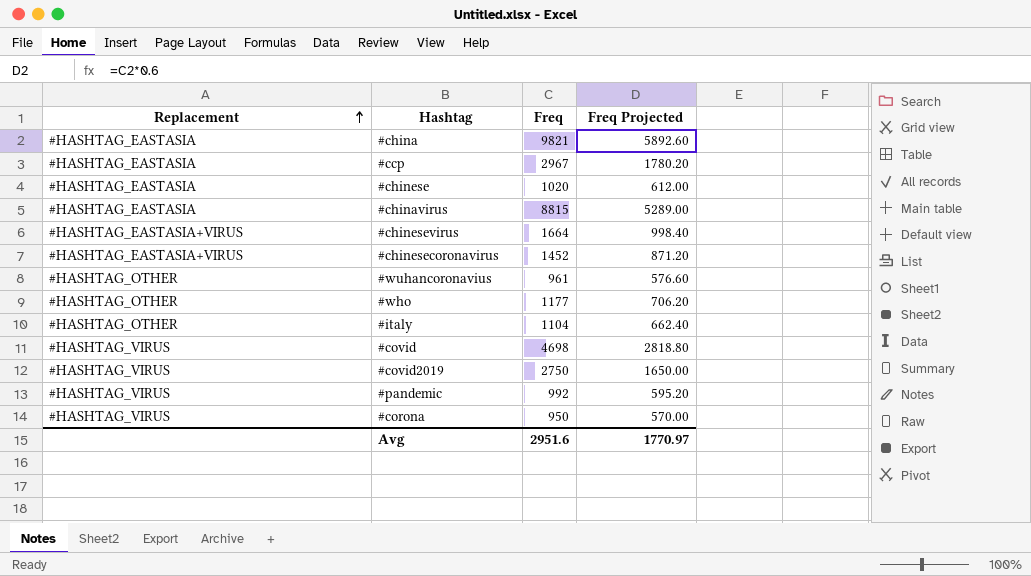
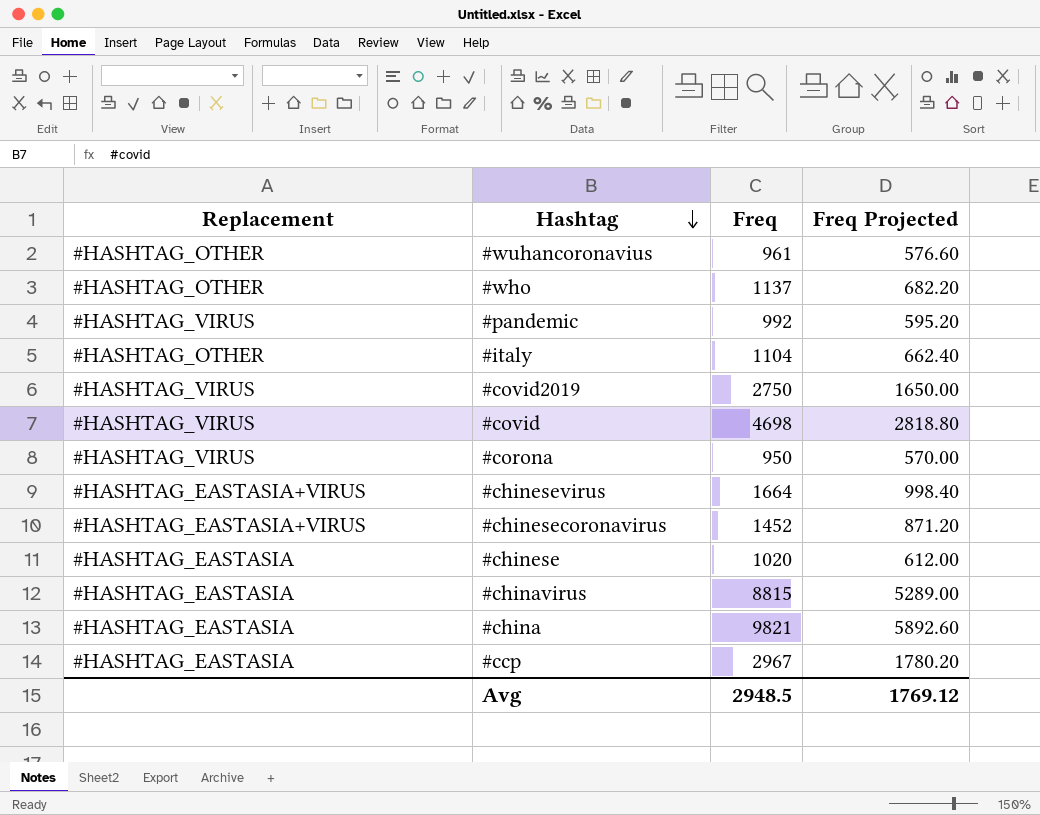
row order: Replacement ascending -> Hashtag descending
#who | Freq: 1177 -> 1137
#who | Freq Projected: 706.20 -> 682.20
Avg | Freq: 2951.6 -> 2948.5
Avg | Freq Projected: 1770.97 -> 1769.12

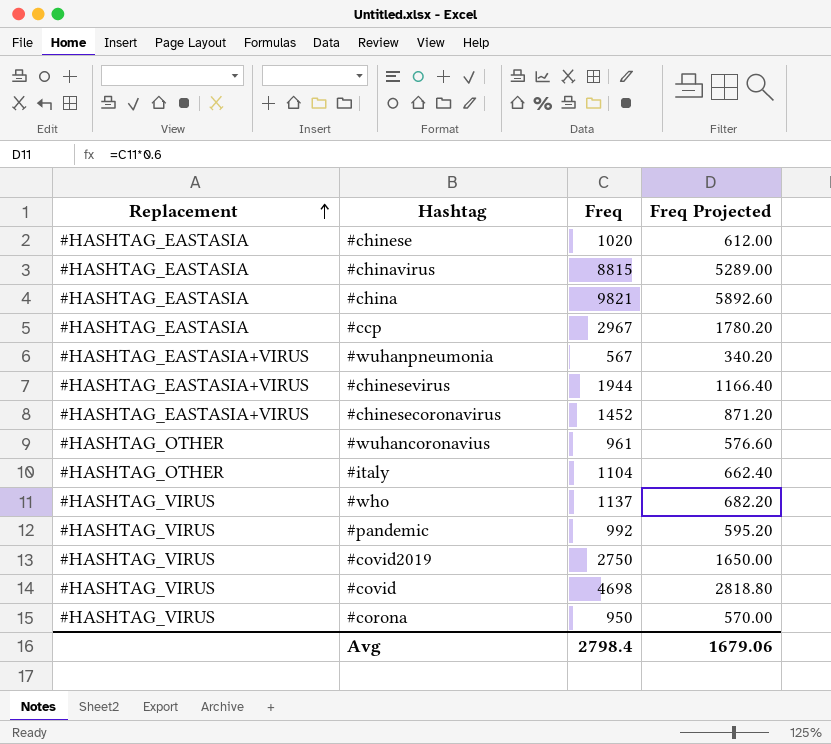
row order: Hashtag descending -> Replacement ascending
row #wuhanpneumonia: none -> #HASHTAG_EASTASIA+VIRUS | 567 | 340.20
#chinesevirus | Freq: 1664 -> 1944
#chinesevirus | Freq Projected: 998.40 -> 1166.40
#who | Replacement: #HASHTAG_OTHER -> #HASHTAG_VIRUS
Avg | Freq: 2948.5 -> 2798.4
Avg | Freq Projected: 1769.12 -> 1679.06

